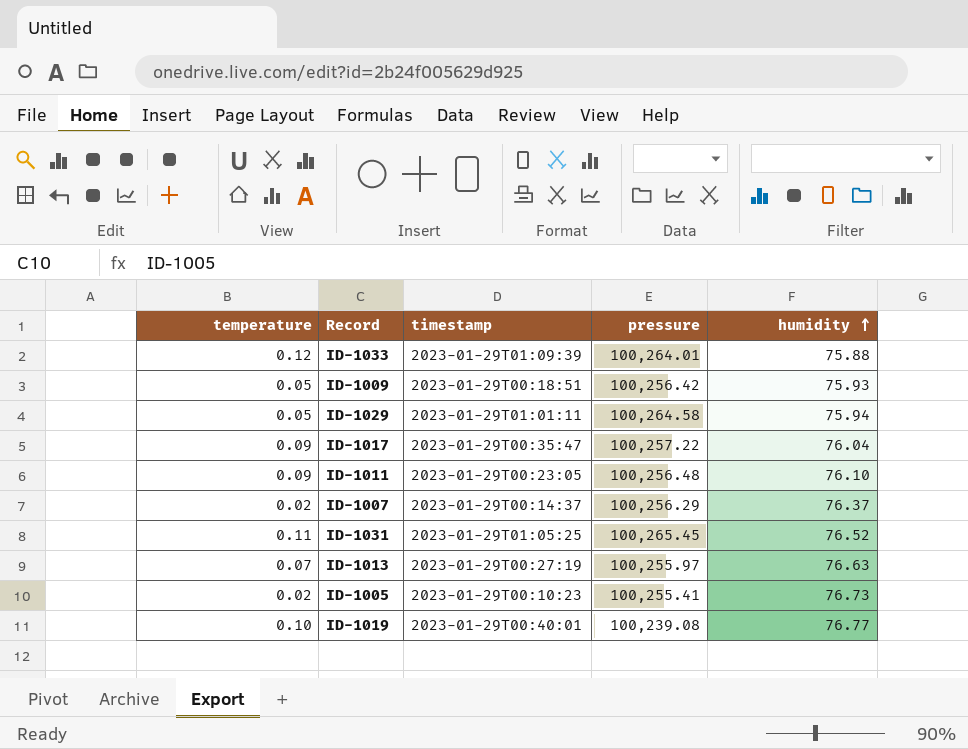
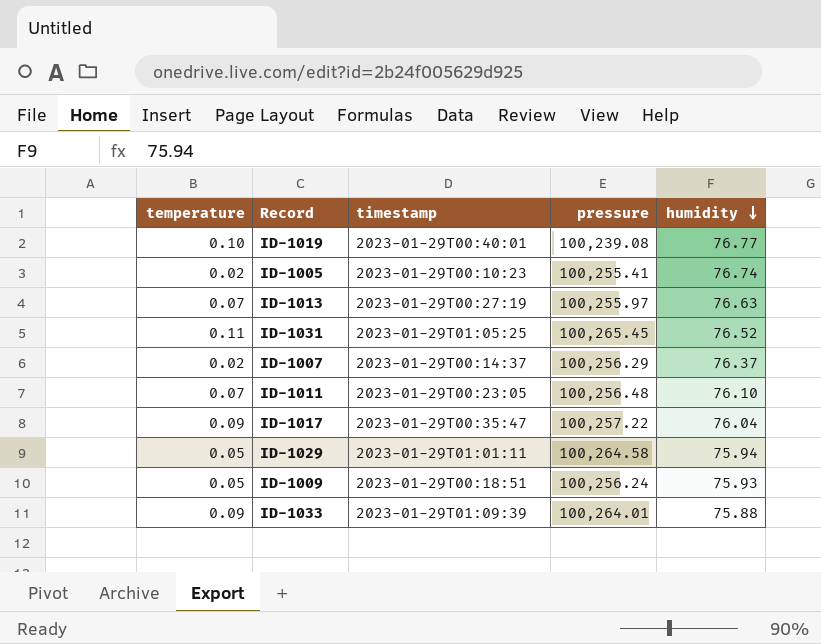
row order: humidity ascending -> humidity descending
ID-1005 | humidity: 76.73 -> 76.74
ID-1011 | temperature: 0.09 -> 0.07
ID-1009 | pressure: 100,256.42 -> 100,256.24
ID-1033 | temperature: 0.12 -> 0.09

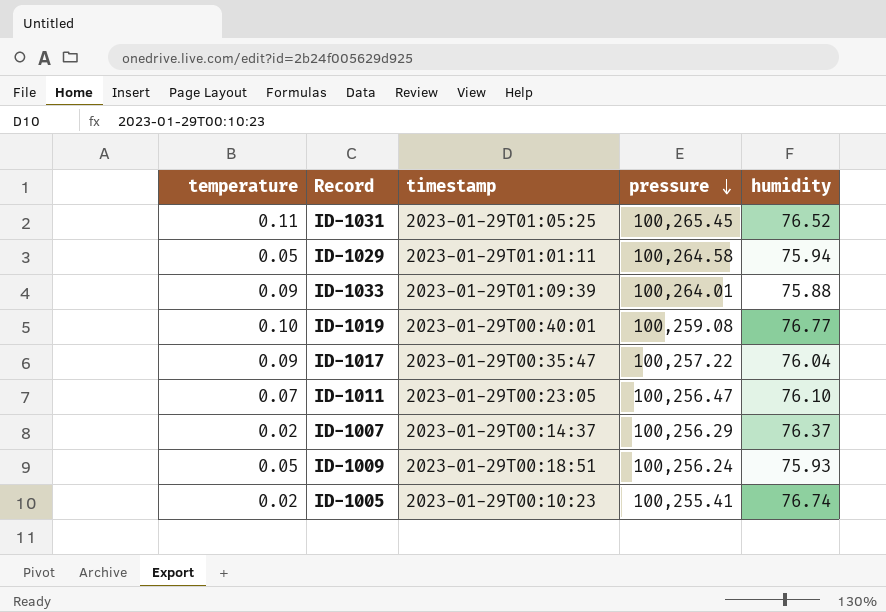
row order: humidity descending -> pressure descending
row ID-1013: 0.07 | 2023-01-29T00:27:19 | 100,255.97 | 76.63 -> none
ID-1019 | pressure: 100,239.08 -> 100,259.08
ID-1011 | pressure: 100,256.48 -> 100,256.47

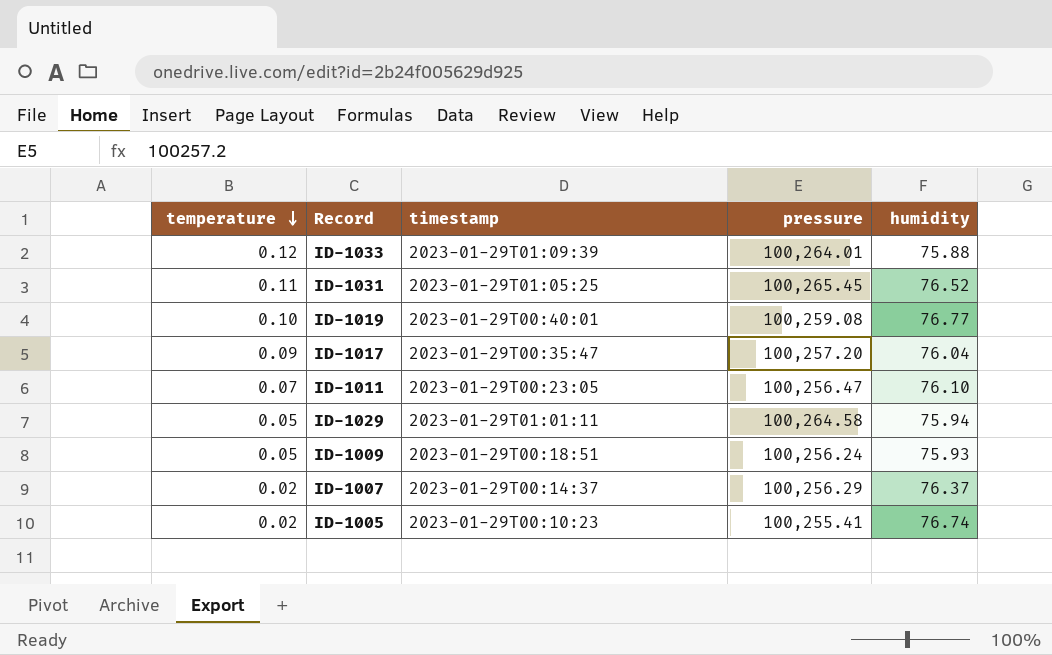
row order: pressure descending -> temperature descending
ID-1033 | temperature: 0.09 -> 0.12
ID-1017 | pressure: 100,257.22 -> 100,257.20

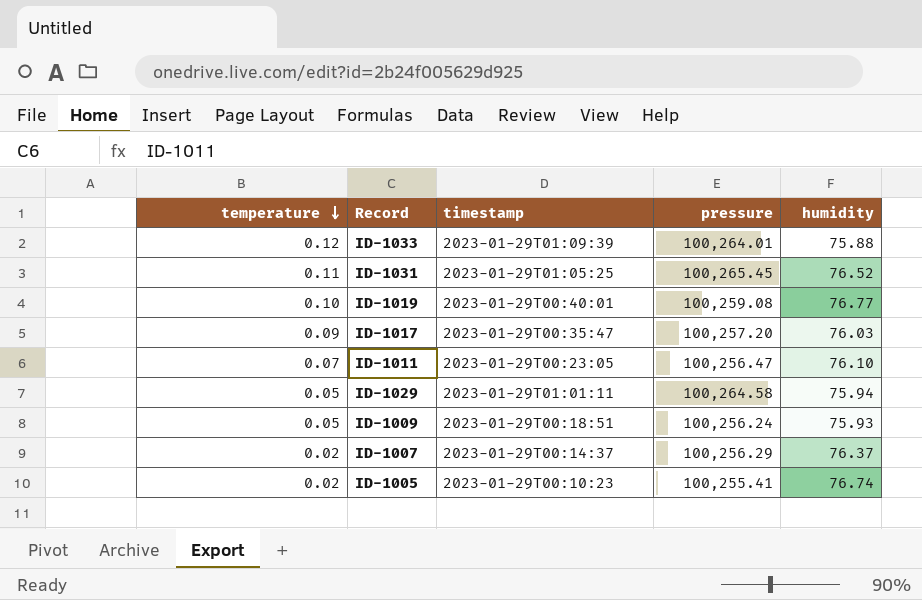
ID-1017 | humidity: 76.04 -> 76.03

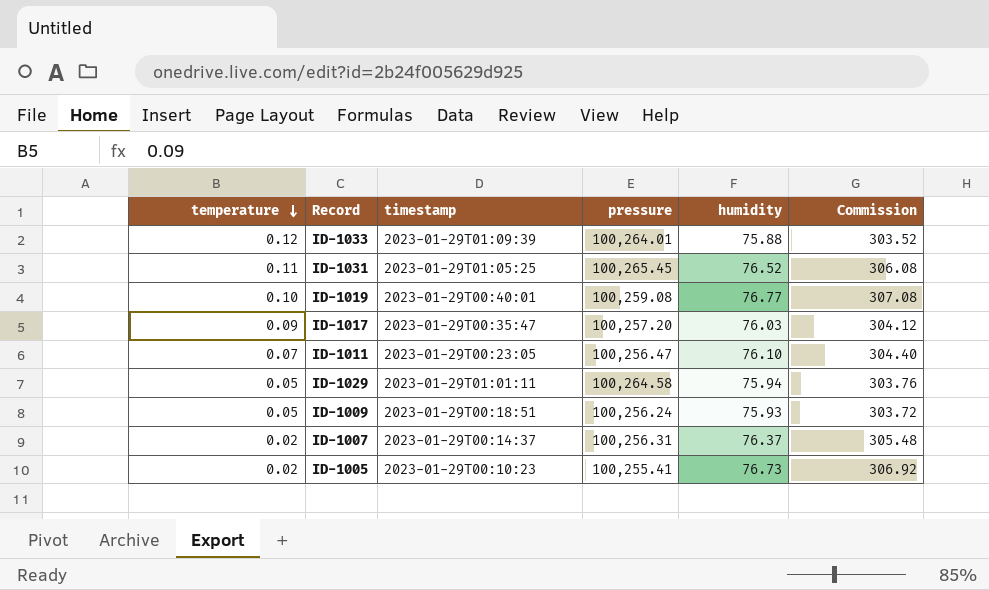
column Commission | formula: none -> [humidity] * 4
ID-1007 | pressure: 100,256.29 -> 100,256.31
ID-1005 | humidity: 76.74 -> 76.73

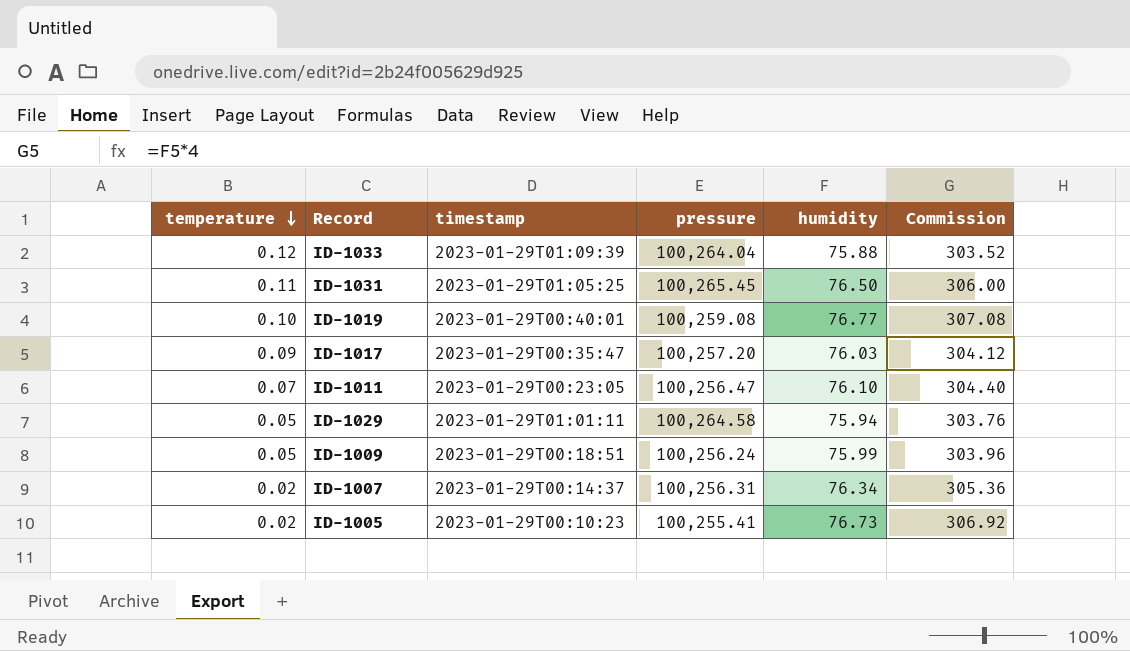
ID-1033 | pressure: 100,264.01 -> 100,264.04
ID-1031 | humidity: 76.52 -> 76.50
ID-1031 | Commission: 306.08 -> 306.00
ID-1009 | humidity: 75.93 -> 75.99
ID-1009 | Commission: 303.72 -> 303.96
ID-1007 | humidity: 76.37 -> 76.34
ID-1007 | Commission: 305.48 -> 305.36

